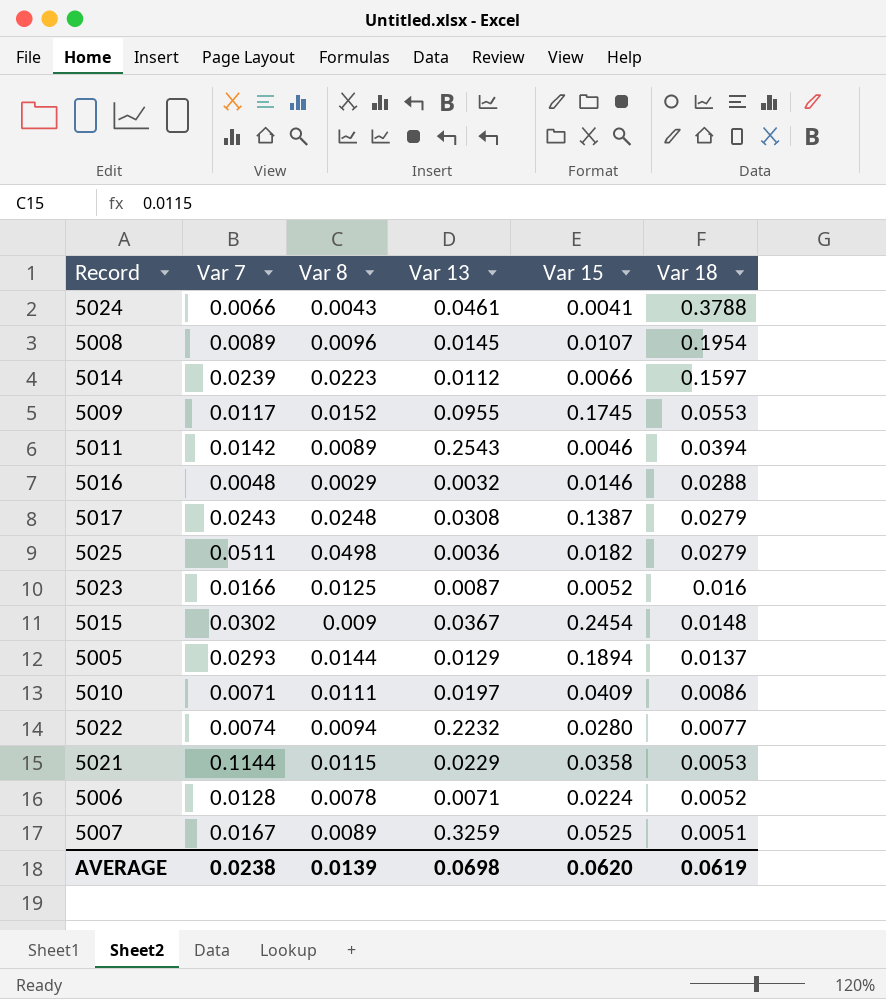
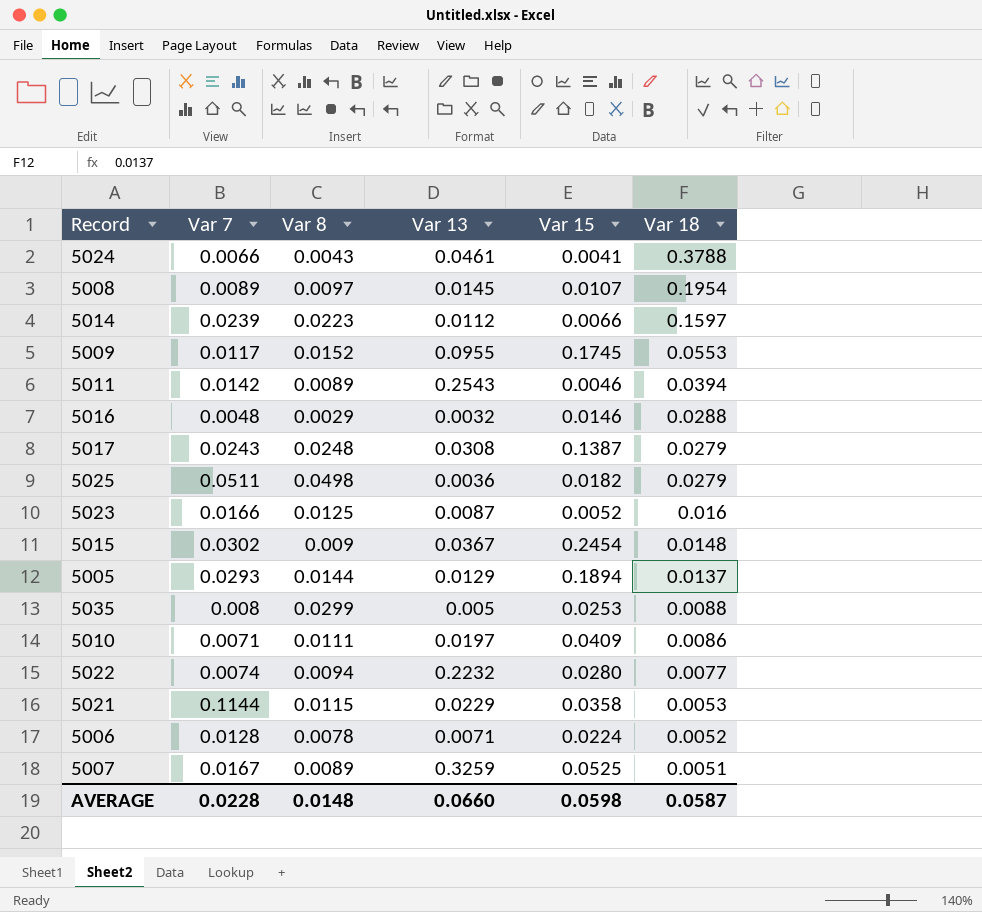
5008 | Var 8: 0.0096 -> 0.0097
row 5035: none -> 0.008 | 0.0299 | 0.005 | 0.0253 | 0.0088
AVERAGE | Var 7: 0.0238 -> 0.0228
AVERAGE | Var 8: 0.0139 -> 0.0148
AVERAGE | Var 13: 0.0698 -> 0.0660
AVERAGE | Var 15: 0.0620 -> 0.0598
AVERAGE | Var 18: 0.0619 -> 0.0587

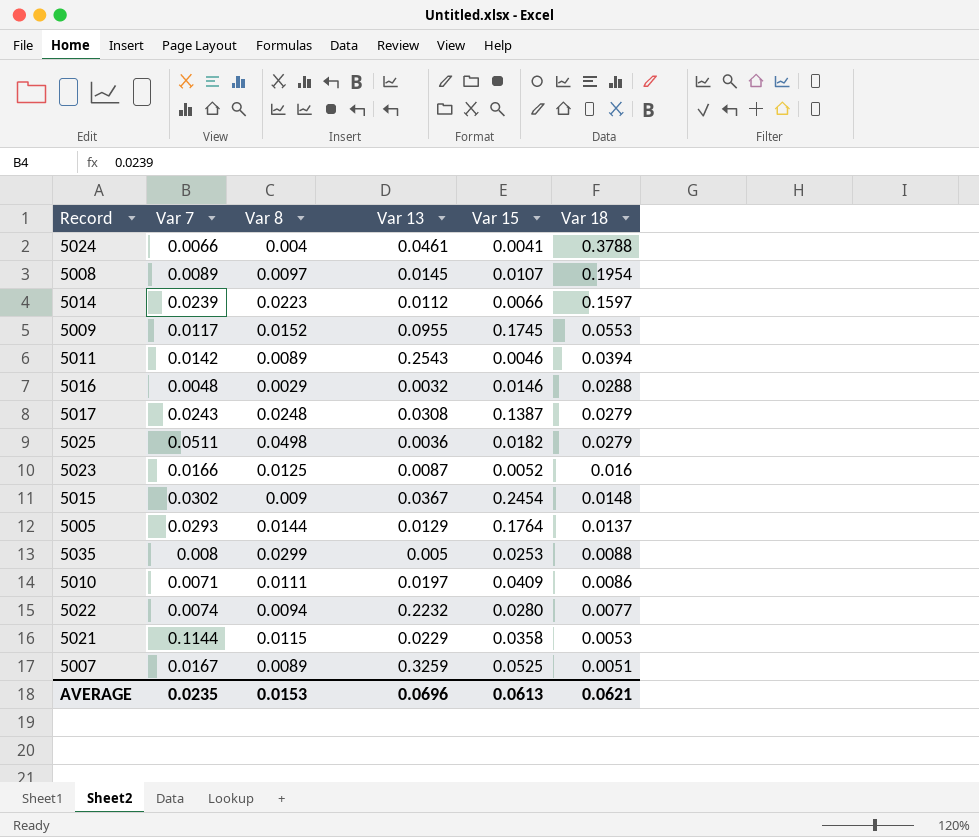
row 5006: 0.0128 | 0.0078 | 0.0071 | 0.0224 | 0.0052 -> none
5024 | Var 8: 0.0043 -> 0.004
5005 | Var 15: 0.1894 -> 0.1764
AVERAGE | Var 7: 0.0228 -> 0.0235
AVERAGE | Var 8: 0.0148 -> 0.0153
AVERAGE | Var 13: 0.0660 -> 0.0696
AVERAGE | Var 15: 0.0598 -> 0.0613
AVERAGE | Var 18: 0.0587 -> 0.0621

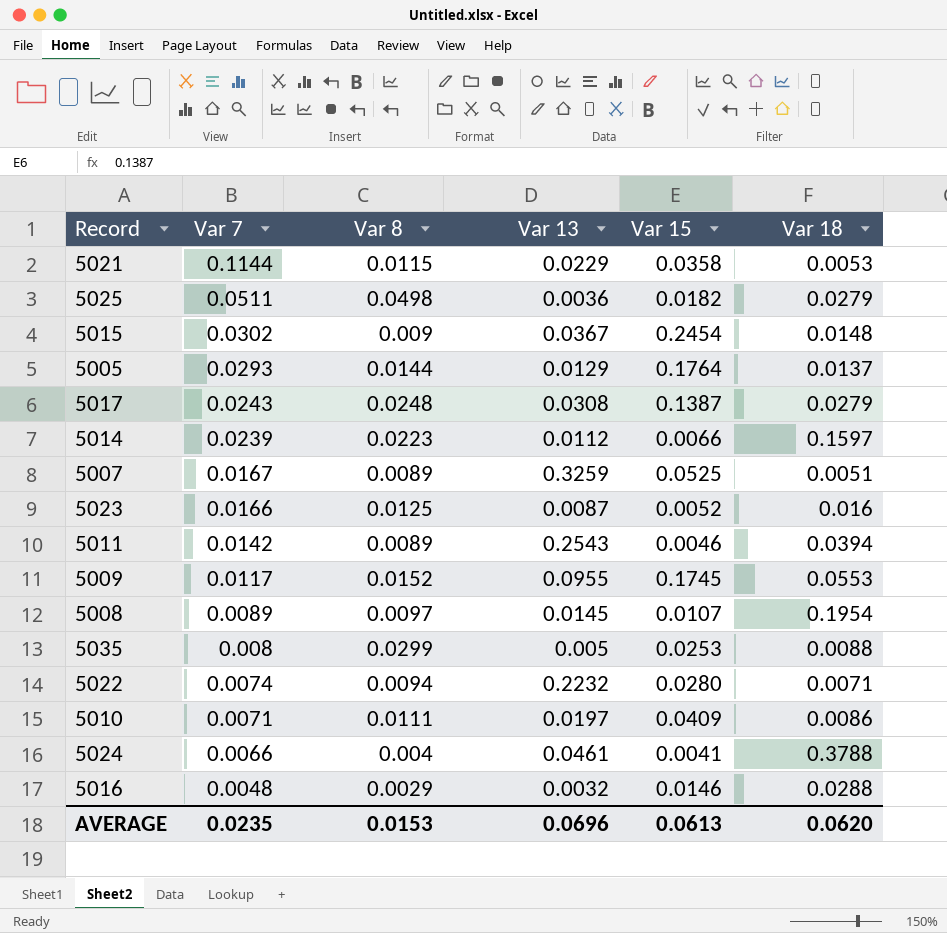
row order: Var 18 descending -> Var 7 descending
5022 | Var 18: 0.0077 -> 0.0071
AVERAGE | Var 18: 0.0621 -> 0.0620

